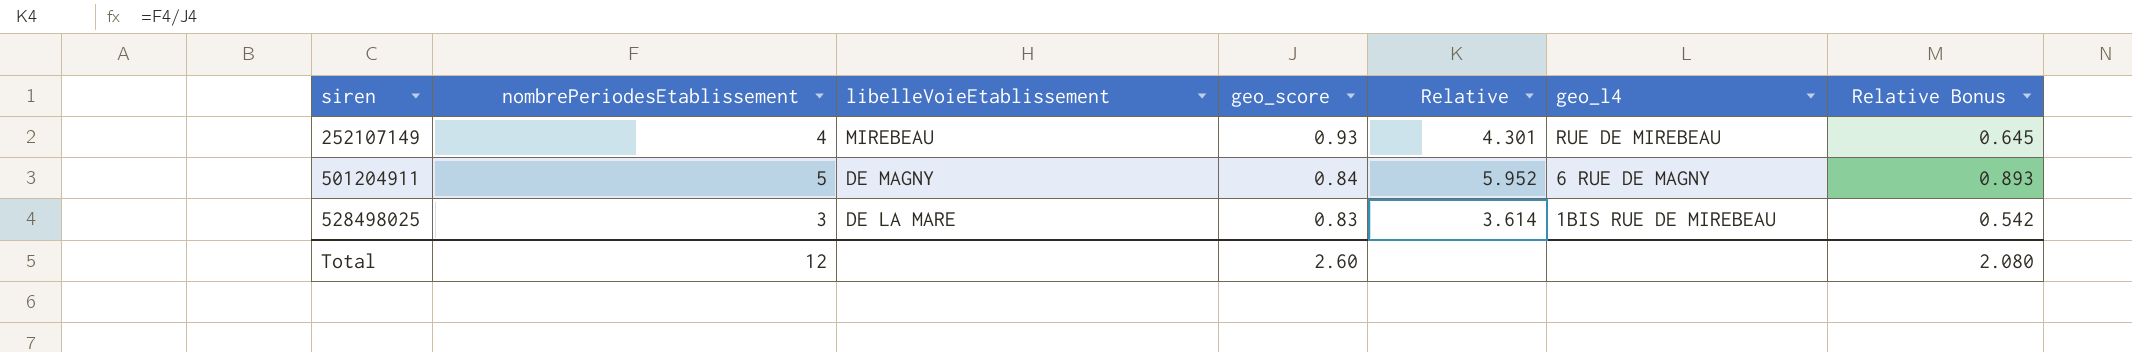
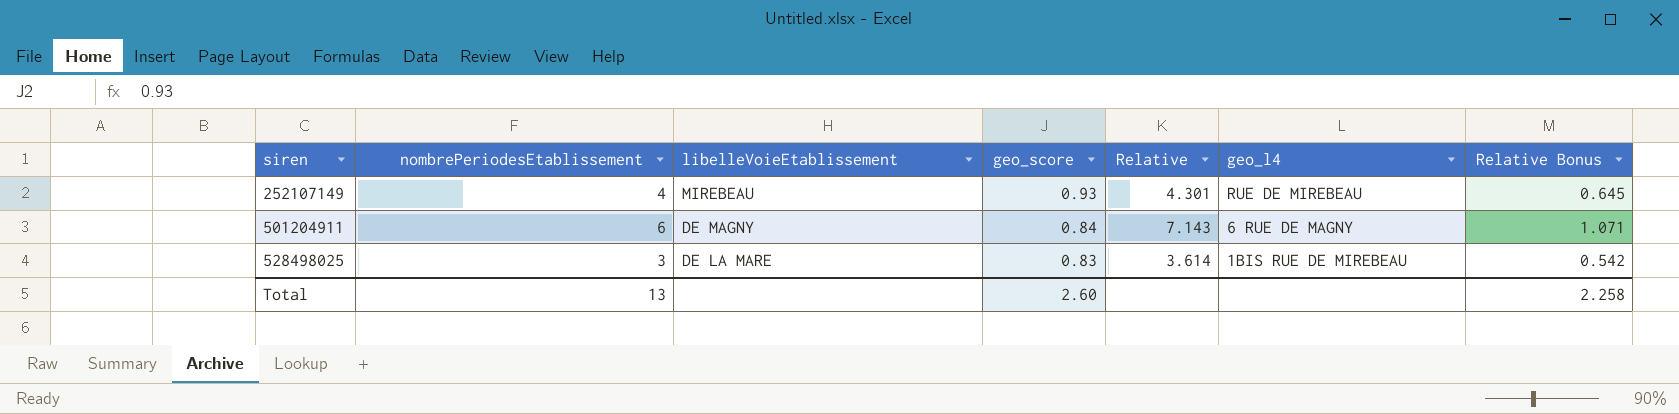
501204911 | nombrePeriodesEtablissement: 5 -> 6
501204911 | Relative: 5.952 -> 7.143
501204911 | Relative Bonus: 0.893 -> 1.071
Total | nombrePeriodesEtablissement: 12 -> 13
Total | Relative Bonus: 2.080 -> 2.258

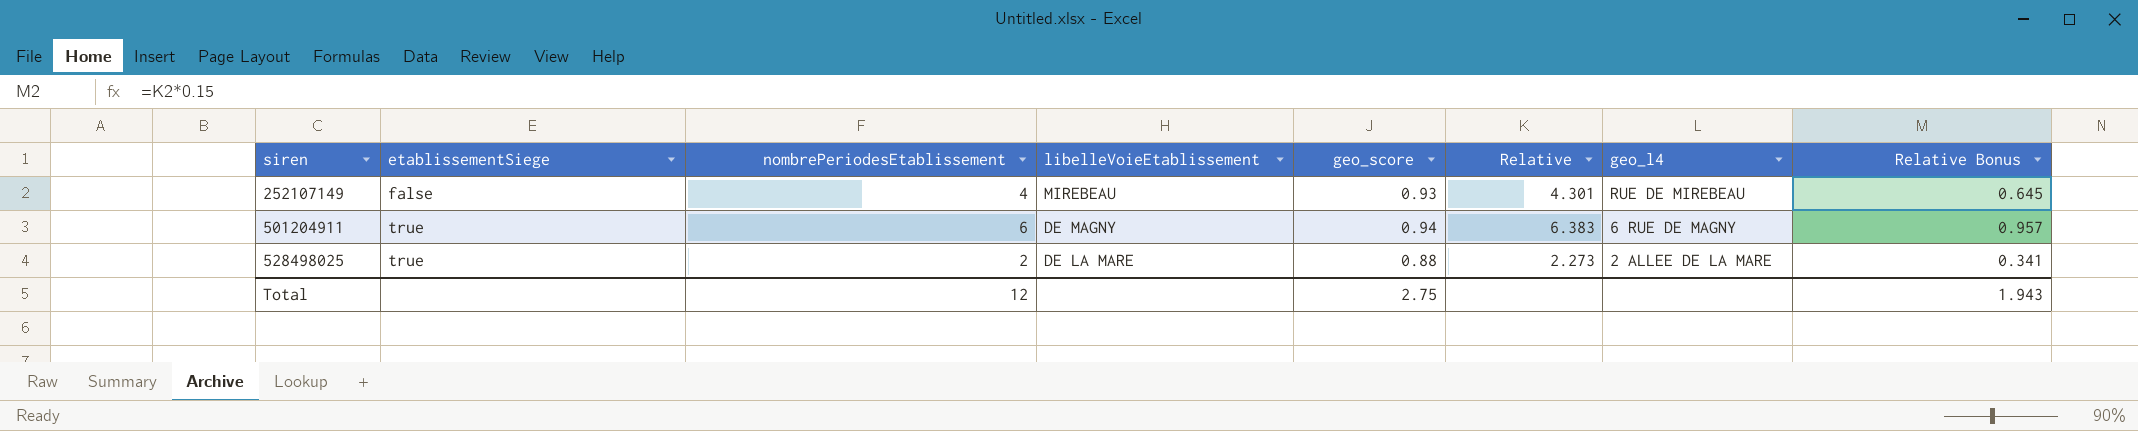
column etablissementSiege | position: none -> 2
501204911 | geo_score: 0.84 -> 0.94
501204911 | Relative: 7.143 -> 6.383
501204911 | Relative Bonus: 1.071 -> 0.957
528498025 | nombrePeriodesEtablissement: 3 -> 2
528498025 | geo_score: 0.83 -> 0.88
528498025 | Relative: 3.614 -> 2.273
528498025 | geo_l4: 1BIS RUE DE MIREBEAU -> 2 ALLEE DE LA MARE
528498025 | Relative Bonus: 0.542 -> 0.341
Total | nombrePeriodesEtablissement: 13 -> 12
Total | geo_score: 2.60 -> 2.75
Total | Relative Bonus: 2.258 -> 1.943

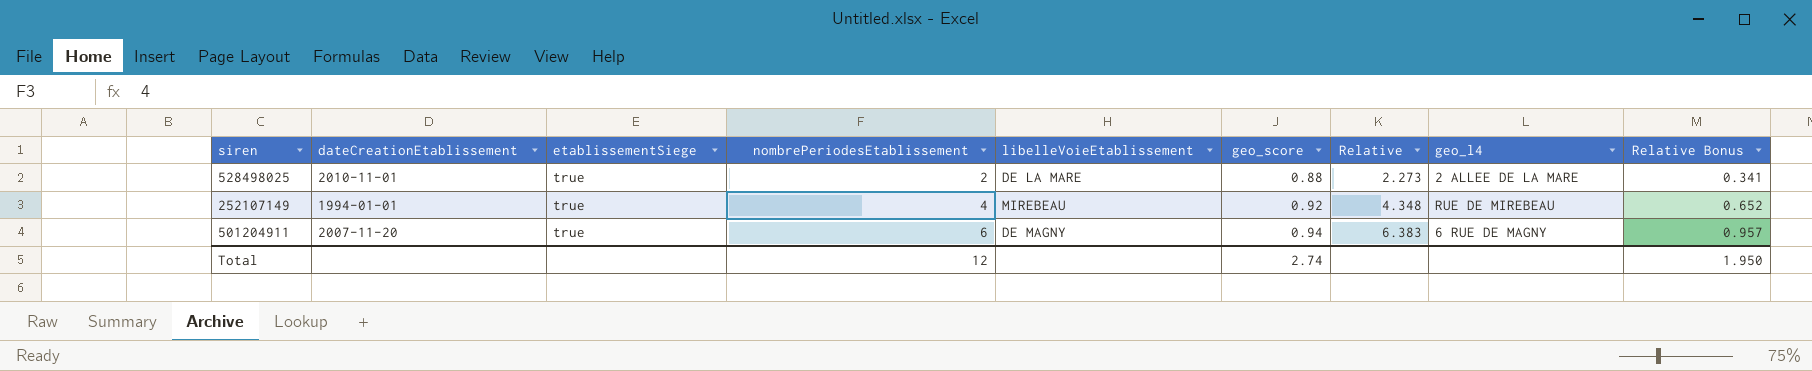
row order: siren ascending -> nombrePeriodesEtablissement ascending
column dateCreationEtablissement | position: none -> 2
252107149 | etablissementSiege: false -> true
252107149 | geo_score: 0.93 -> 0.92
252107149 | Relative: 4.301 -> 4.348
252107149 | Relative Bonus: 0.645 -> 0.652
Total | geo_score: 2.75 -> 2.74
Total | Relative Bonus: 1.943 -> 1.950

